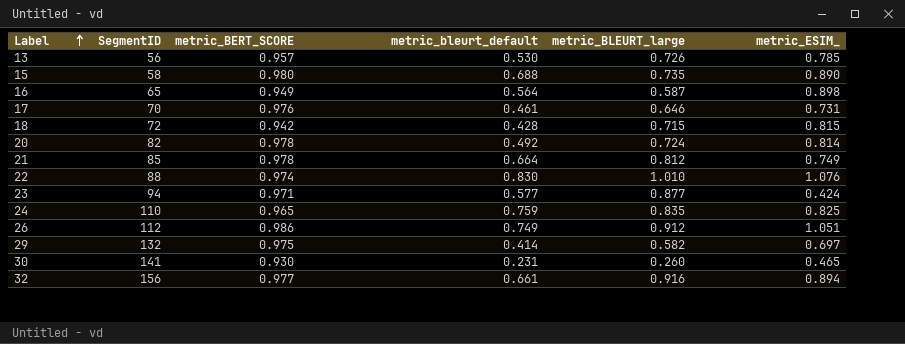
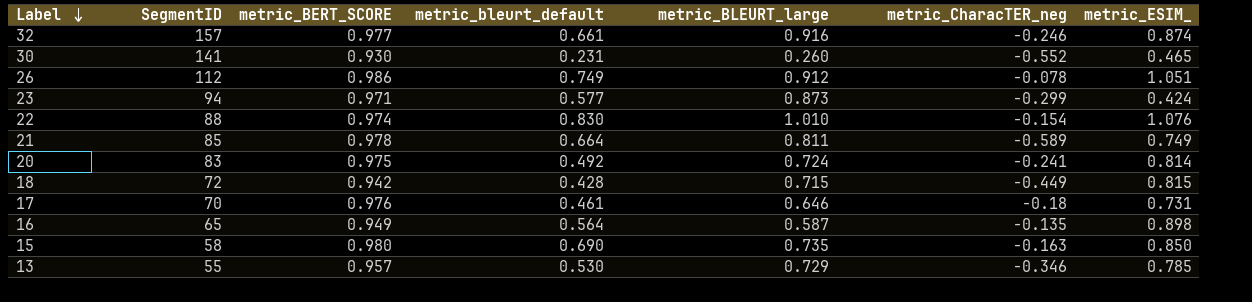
row order: Label ascending -> Label descending
column metric_CharacTER_neg | position: none -> 6
row 24: 110 | 0.965 | 0.759 | 0.835 | 0.825 -> none
row 29: 132 | 0.975 | 0.414 | 0.582 | 0.697 -> none
32 | SegmentID: 156 -> 157
32 | metric_ESIM_: 0.894 -> 0.874
23 | metric_BLEURT_large: 0.877 -> 0.873
21 | metric_BLEURT_large: 0.812 -> 0.811
20 | SegmentID: 82 -> 83
20 | metric_BERT_SCORE: 0.978 -> 0.975
15 | metric_bleurt_default: 0.688 -> 0.690
15 | metric_ESIM_: 0.890 -> 0.850
13 | SegmentID: 56 -> 55
13 | metric_BLEURT_large: 0.726 -> 0.729

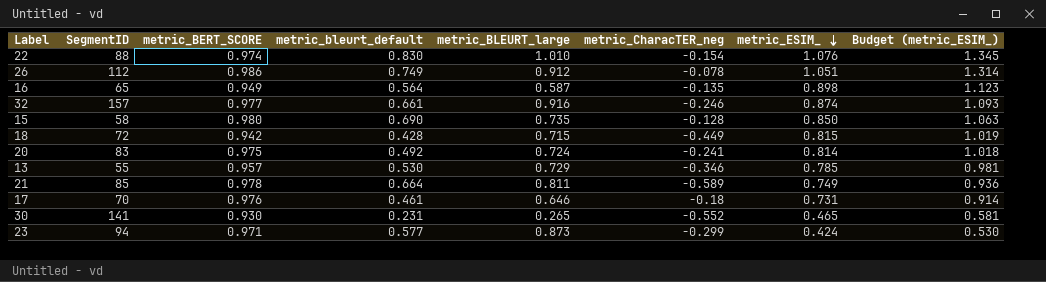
row order: Label descending -> metric_ESIM_ descending
column Budget (metric_ESIM_) | formula: none -> [metric_ESIM_] * 1.25
15 | metric_CharacTER_neg: -0.163 -> -0.128
30 | metric_BLEURT_large: 0.260 -> 0.265

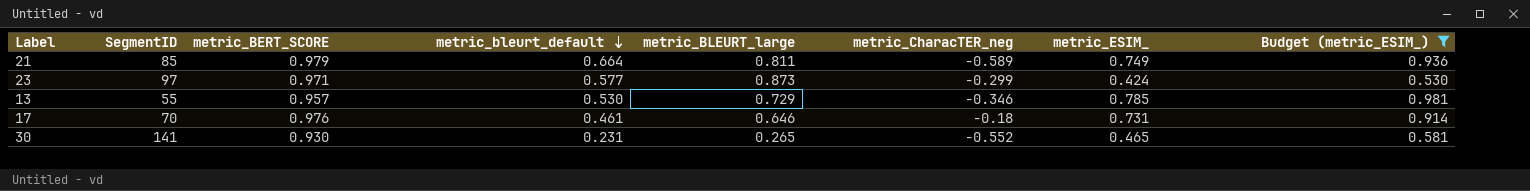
filter: none -> Budget (metric_ESIM_) <= 0.981
row order: metric_ESIM_ descending -> metric_bleurt_default descending
21 | metric_BERT_SCORE: 0.978 -> 0.979
23 | SegmentID: 94 -> 97

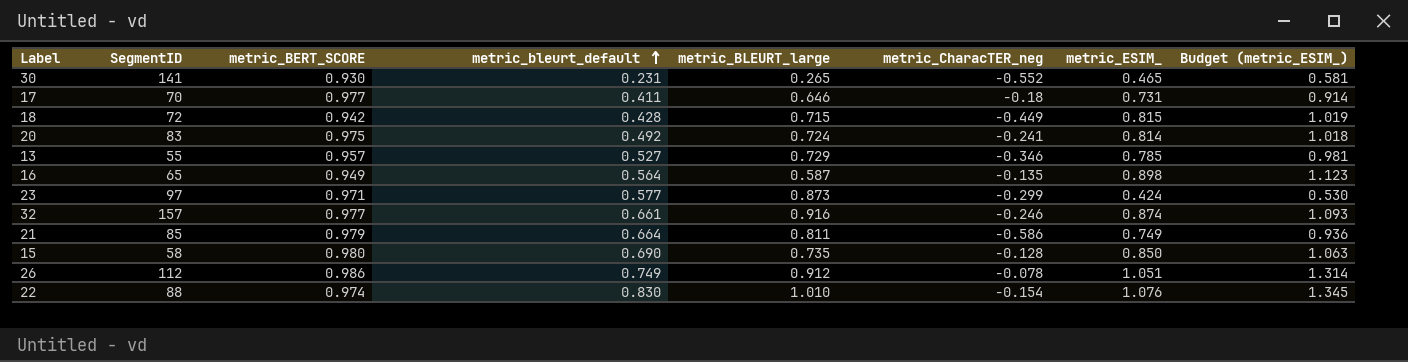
filter: Budget (metric_ESIM_) <= 0.981 -> none
row order: metric_bleurt_default descending -> metric_bleurt_default ascending
17 | metric_BERT_SCORE: 0.976 -> 0.977
17 | metric_bleurt_default: 0.461 -> 0.411
13 | metric_bleurt_default: 0.530 -> 0.527
21 | metric_CharacTER_neg: -0.589 -> -0.586

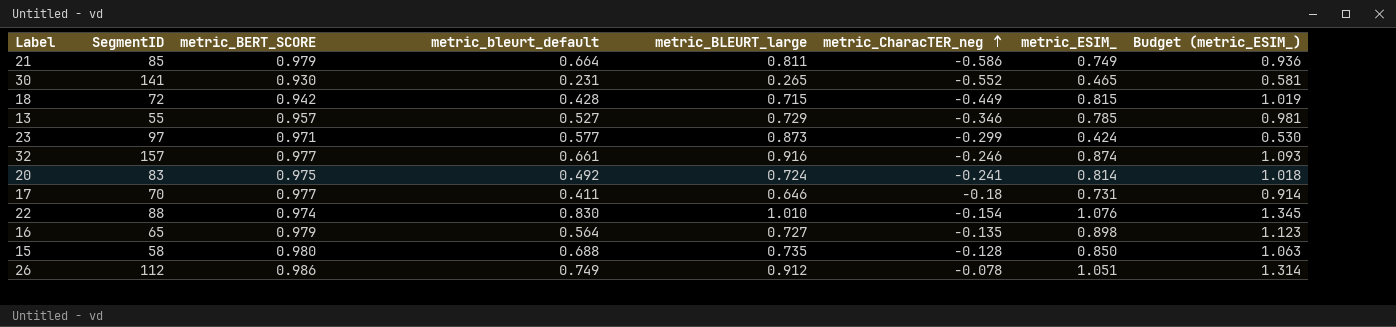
row order: metric_bleurt_default ascending -> metric_CharacTER_neg ascending
16 | metric_BERT_SCORE: 0.949 -> 0.979
16 | metric_BLEURT_large: 0.587 -> 0.727
15 | metric_bleurt_default: 0.690 -> 0.688

